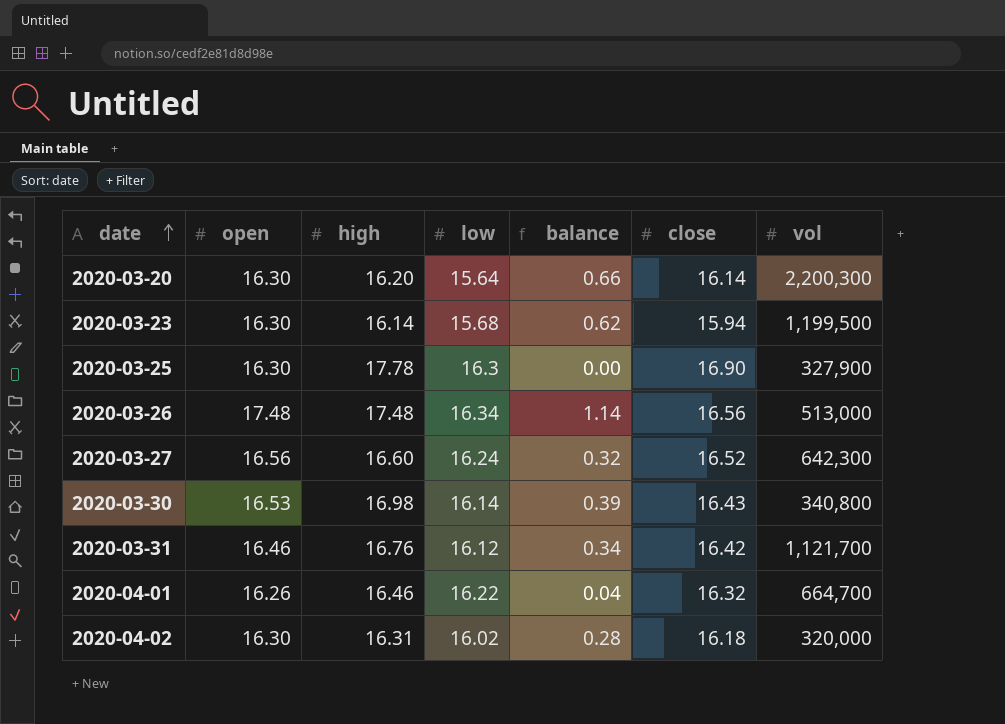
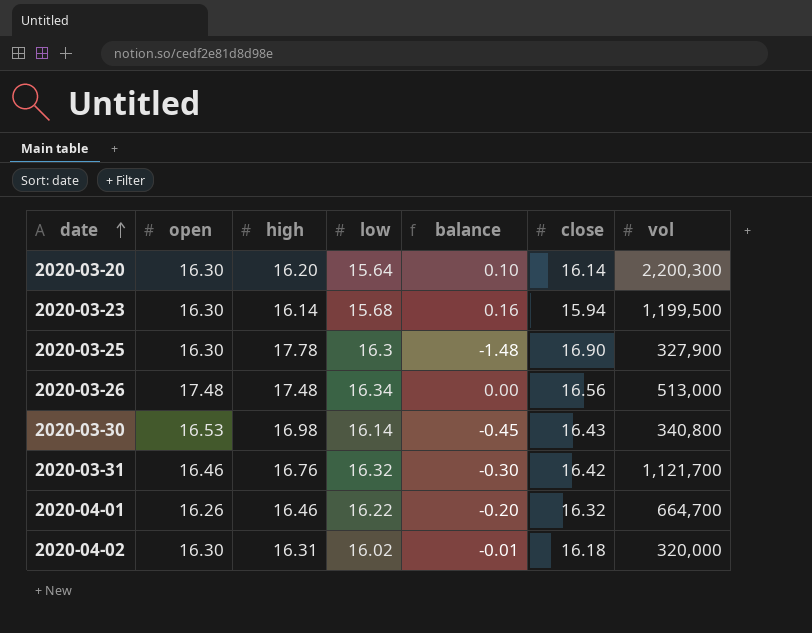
column balance | formula: [open] - [low] -> [open] - [high]
row 2020-03-27: 16.56 | 16.60 | 16.24 | 0.32 | 16.52 | 642,300 -> none
2020-03-31 | low: 16.12 -> 16.32

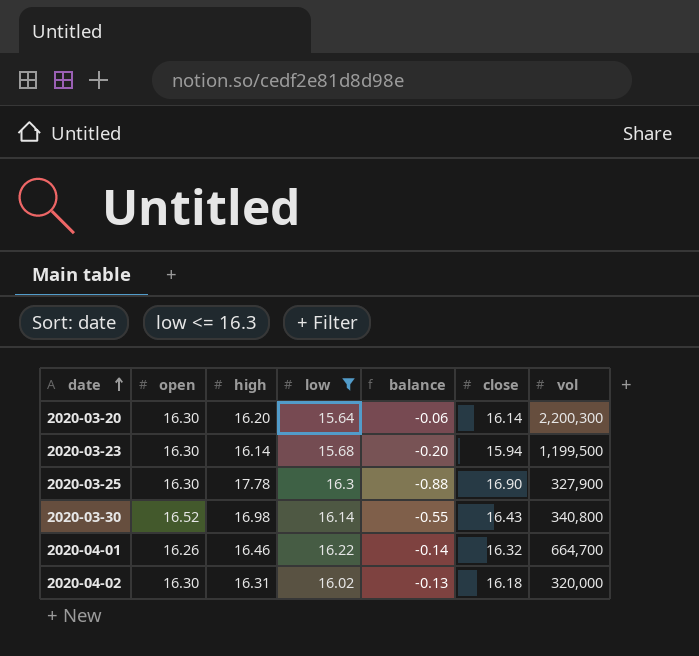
filter: none -> low <= 16.3
column balance | formula: [open] - [high] -> [close] - [high]
2020-03-30 | open: 16.53 -> 16.52

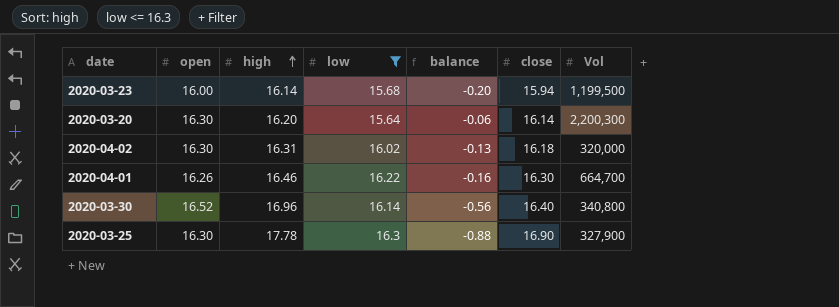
row order: date ascending -> high ascending
column name: vol -> Vol
2020-03-23 | open: 16.30 -> 16.00
2020-04-01 | balance: -0.14 -> -0.16
2020-04-01 | close: 16.32 -> 16.30
2020-03-30 | high: 16.98 -> 16.96
2020-03-30 | balance: -0.55 -> -0.56
2020-03-30 | close: 16.43 -> 16.40

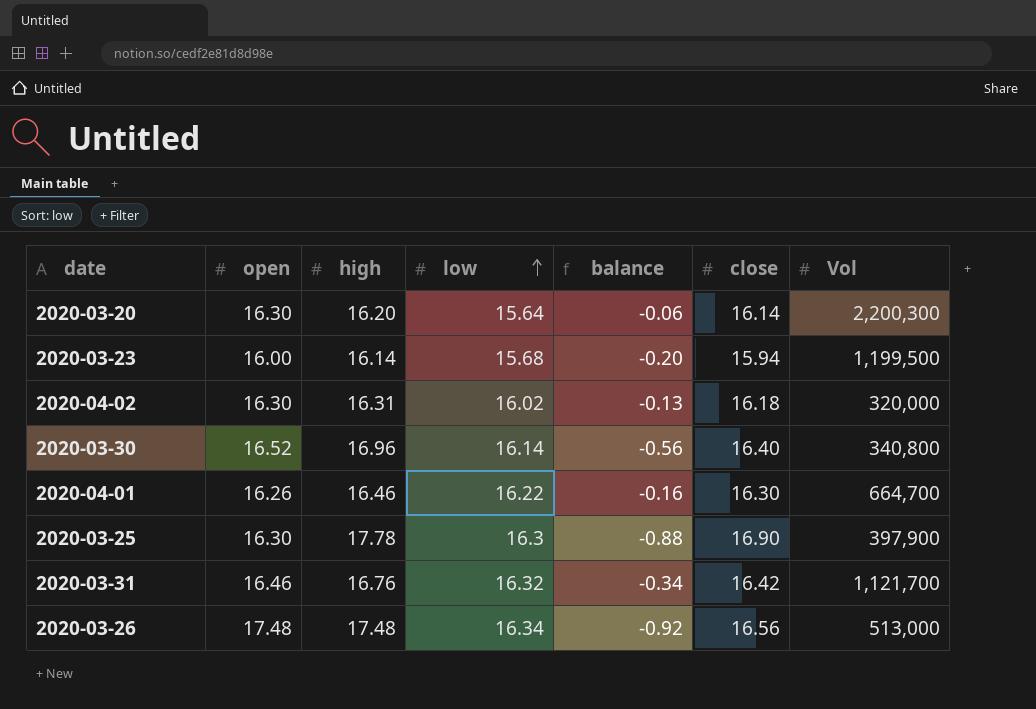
filter: low <= 16.3 -> none
row order: high ascending -> low ascending
2020-03-25 | Vol: 327,900 -> 397,900

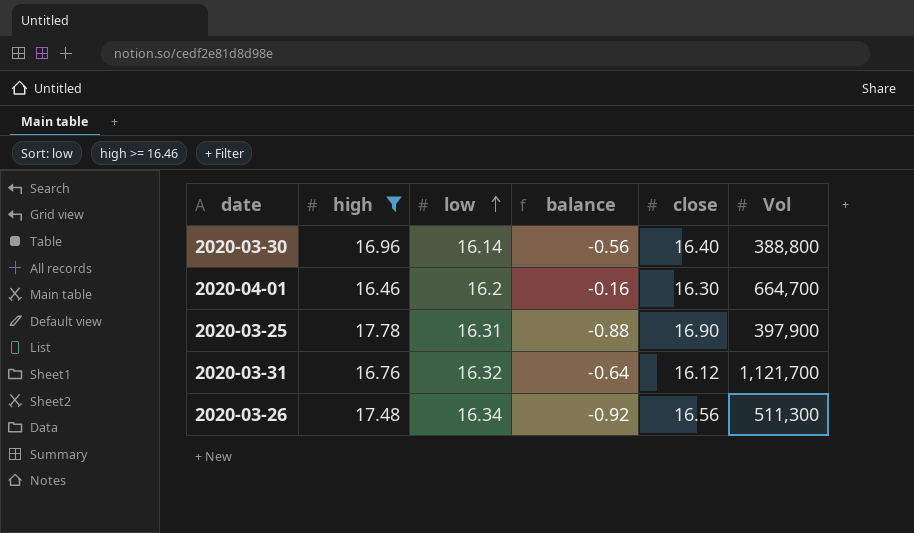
filter: none -> high >= 16.46
column open | position: 2 -> none
2020-03-30 | Vol: 340,800 -> 388,800
2020-04-01 | low: 16.22 -> 16.2
2020-03-25 | low: 16.3 -> 16.31
2020-03-31 | balance: -0.34 -> -0.64
2020-03-31 | close: 16.42 -> 16.12
2020-03-26 | Vol: 513,000 -> 511,300

